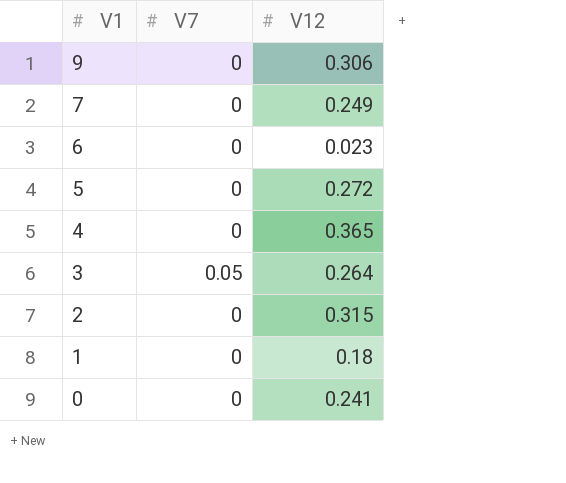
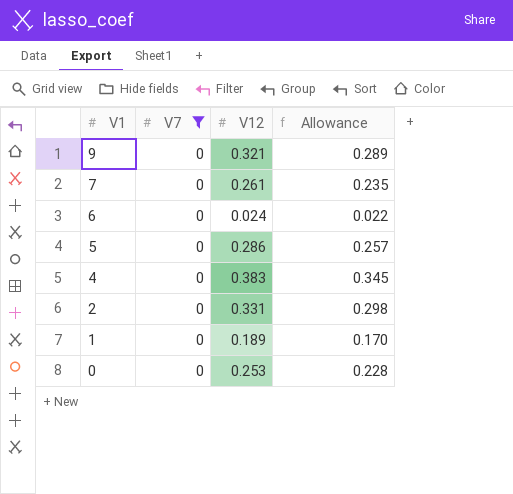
filter: none -> V7 = 0
column Allowance | formula: none -> [V12] * 0.9
9 | V12: 0.306 -> 0.321
7 | V12: 0.249 -> 0.261
6 | V12: 0.023 -> 0.024
5 | V12: 0.272 -> 0.286
4 | V12: 0.365 -> 0.383
2 | V12: 0.315 -> 0.331
1 | V12: 0.18 -> 0.189
0 | V12: 0.241 -> 0.253

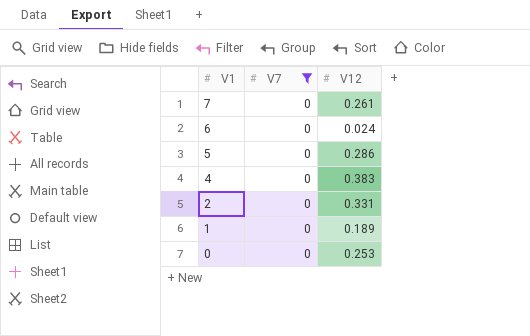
column Allowance | formula: [V12] * 0.9 -> none
row 9: 0 | 0.321 | 0.289 -> none

